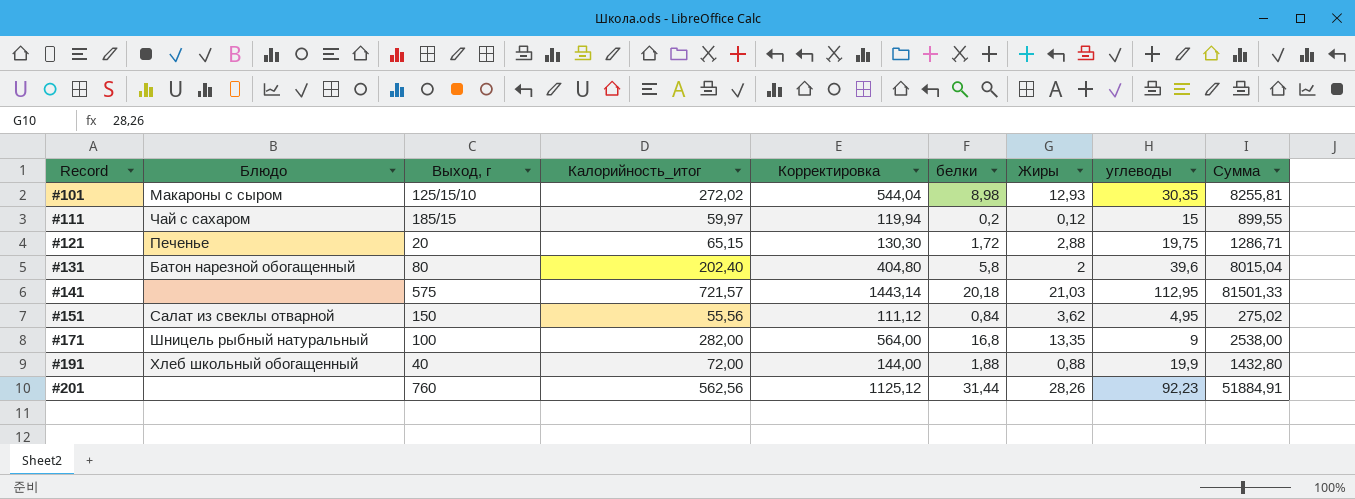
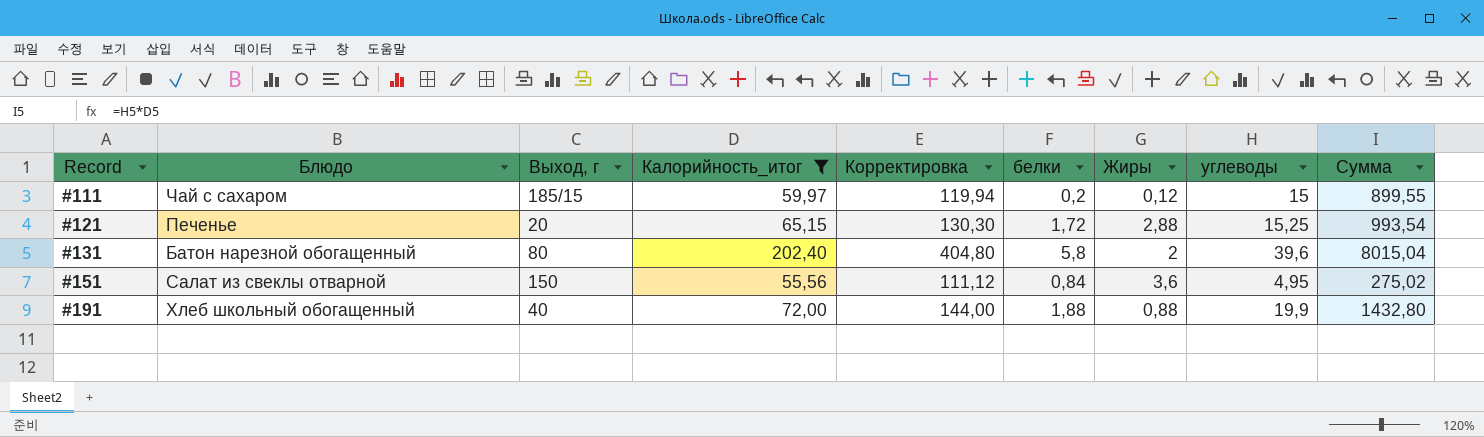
filter: none -> Калорийность_итог <= 202,40
#121 | углеводы: 19,75 -> 15,25
#121 | Сумма: 1286,71 -> 993,54
#151 | Жиры: 3,62 -> 3,6

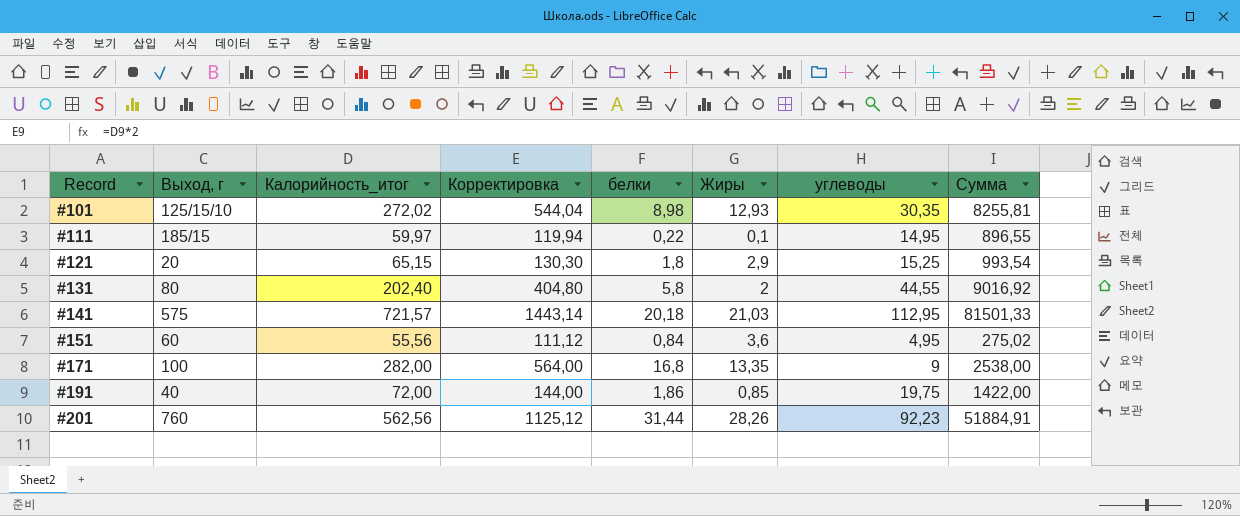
filter: Калорийность_итог <= 202,40 -> none
column Блюдо | position: 2 -> none
#111 | белки: 0,2 -> 0,22
#111 | Жиры: 0,12 -> 0,1
#111 | углеводы: 15 -> 14,95
#111 | Сумма: 899,55 -> 896,55
#121 | белки: 1,72 -> 1,8
#121 | Жиры: 2,88 -> 2,9
#131 | углеводы: 39,6 -> 44,55
#131 | Сумма: 8015,04 -> 9016,92
#151 | Выход, г: 150 -> 60
#191 | белки: 1,88 -> 1,86
#191 | Жиры: 0,88 -> 0,85
#191 | углеводы: 19,9 -> 19,75
#191 | Сумма: 1432,80 -> 1422,00

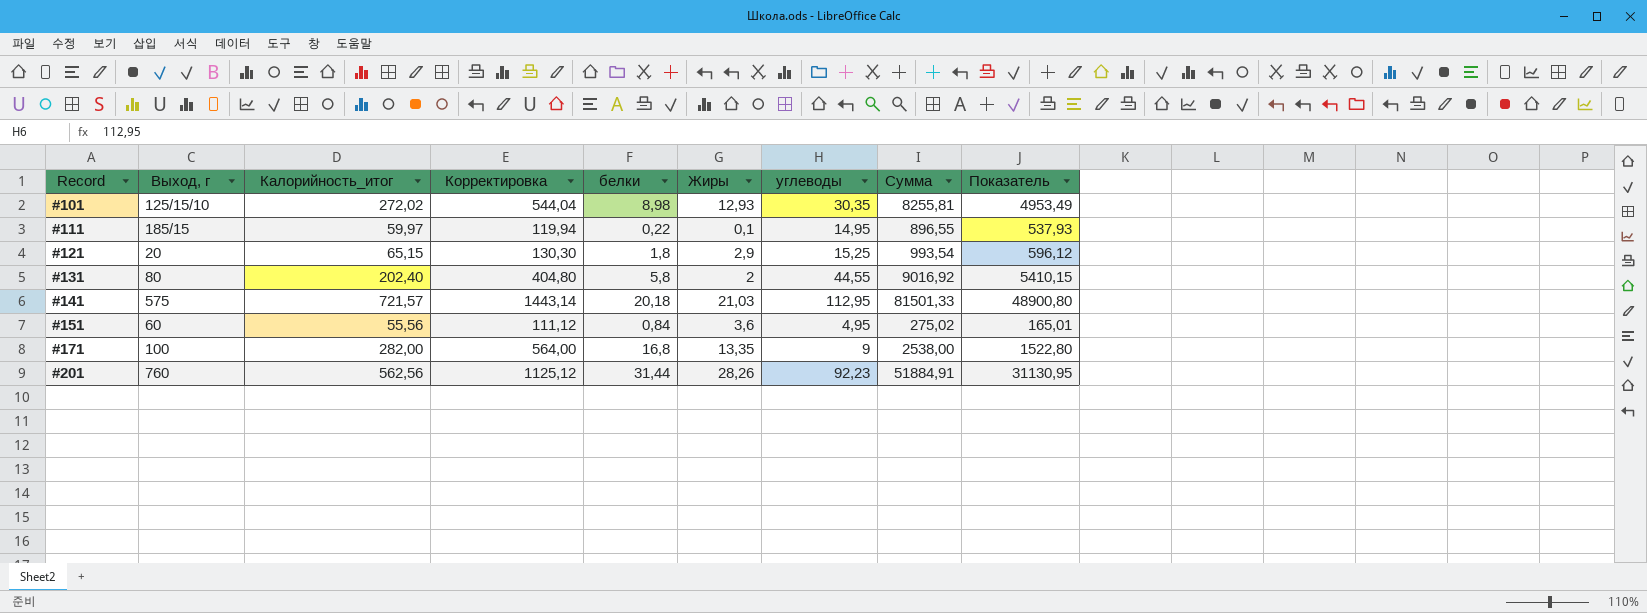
column Показатель | formula: none -> [Сумма] * 0,6
row #191: 40 | 72,00 | 144,00 | 1,86 | 0,85 | 19,75 | 1422,00 -> none

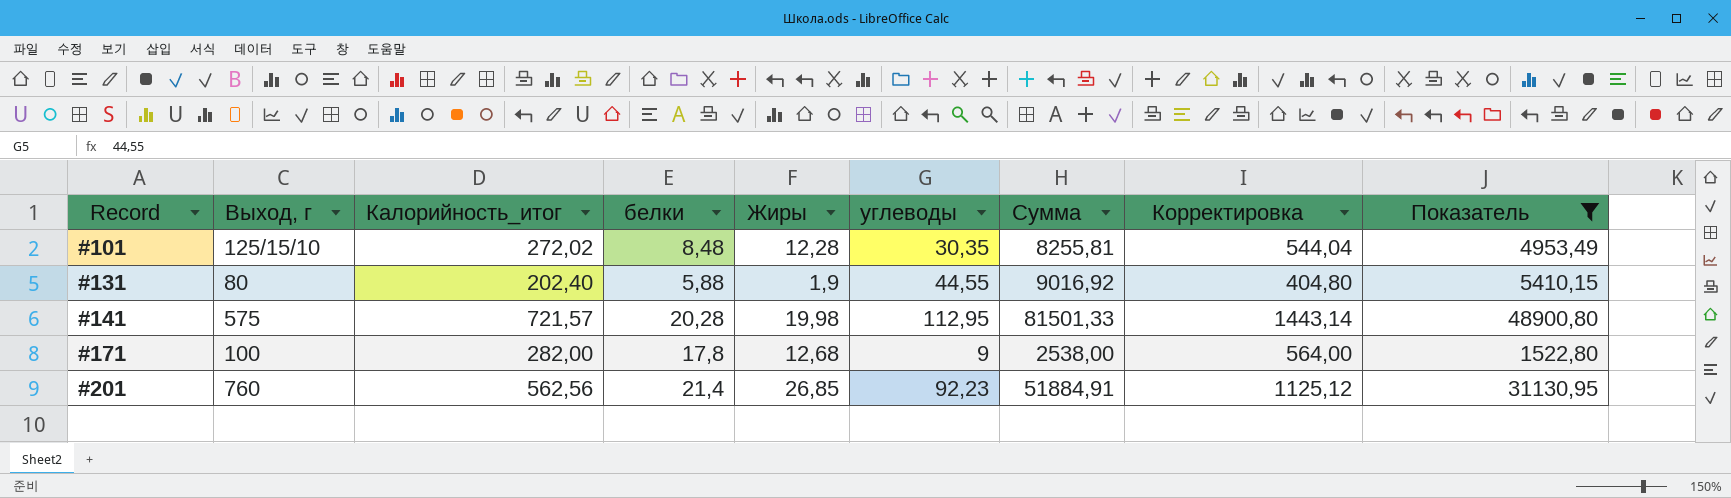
filter: none -> Показатель >= 1522,80
column Корректировка | position: 4 -> 8
#101 | белки: 8,98 -> 8,48
#101 | Жиры: 12,93 -> 12,28
#131 | белки: 5,8 -> 5,88
#131 | Жиры: 2 -> 1,9
#141 | белки: 20,18 -> 20,28
#141 | Жиры: 21,03 -> 19,98
#171 | белки: 16,8 -> 17,8
#171 | Жиры: 13,35 -> 12,68
#201 | белки: 31,44 -> 21,4
#201 | Жиры: 28,26 -> 26,85

